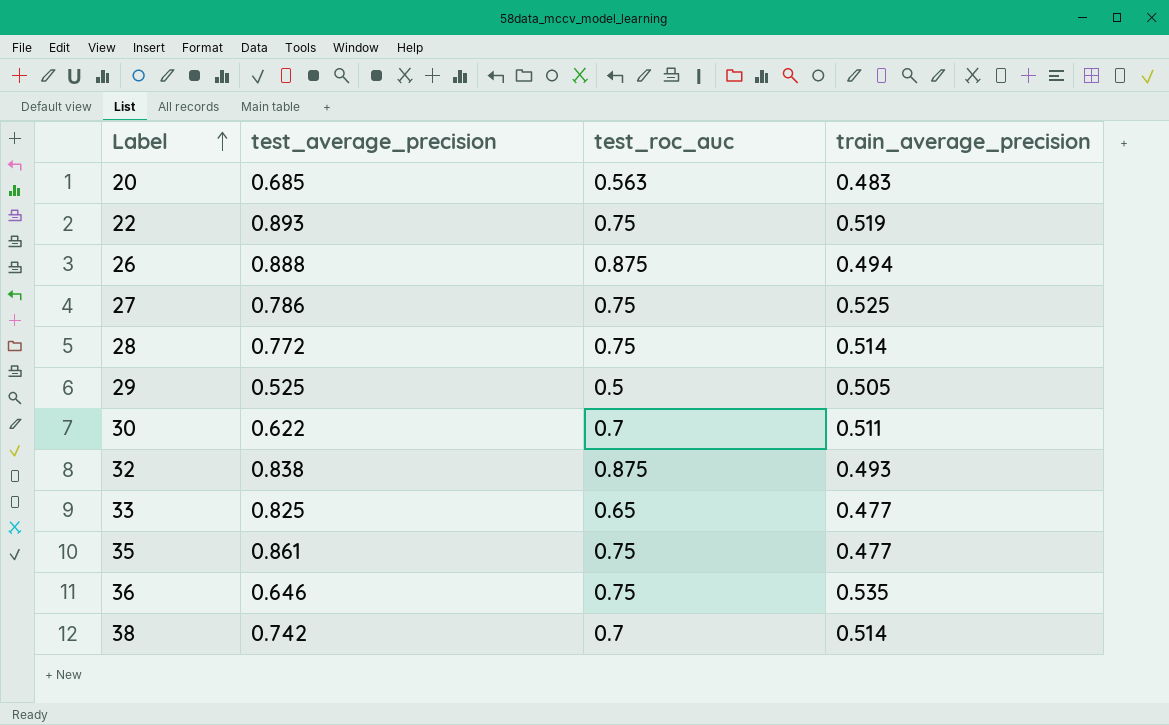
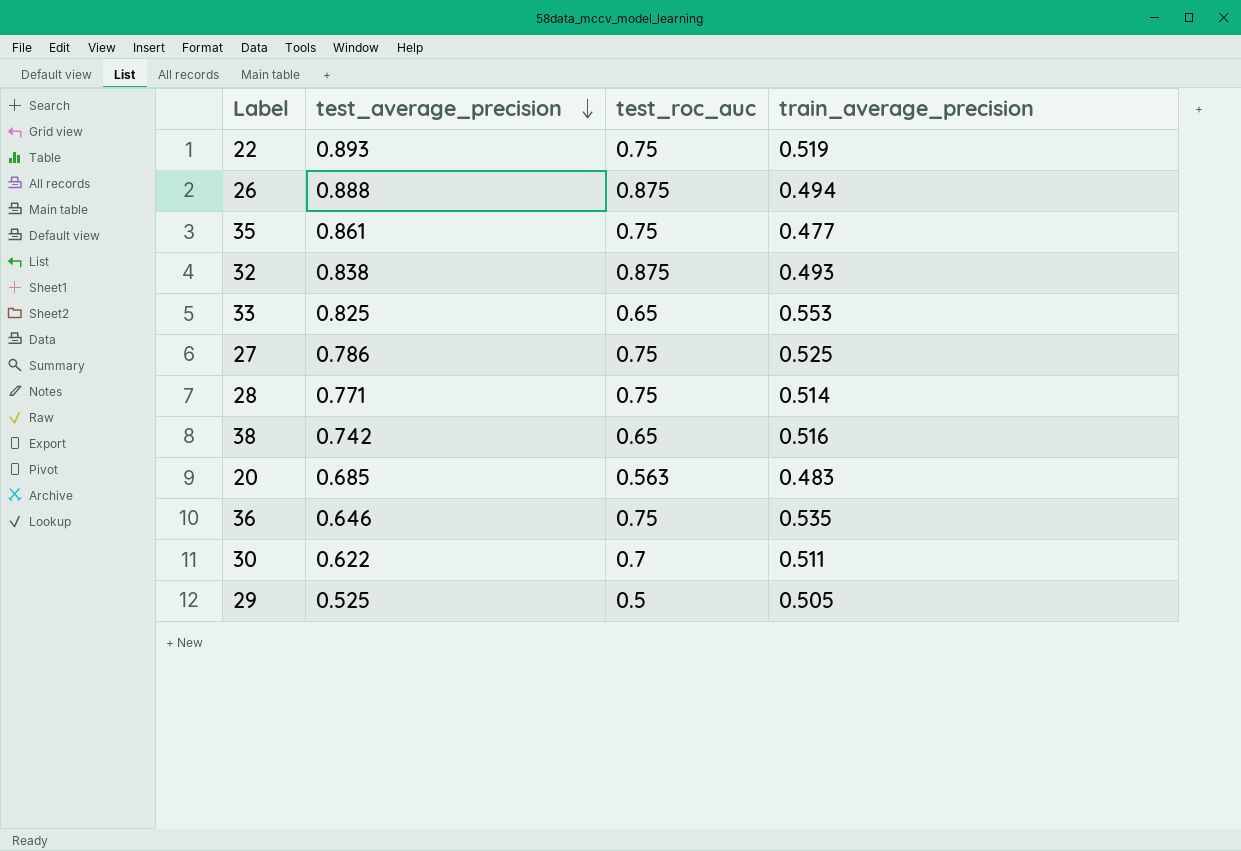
row order: Label ascending -> test_average_precision descending
33 | train_average_precision: 0.477 -> 0.553
28 | test_average_precision: 0.772 -> 0.771
38 | test_roc_auc: 0.7 -> 0.65
38 | train_average_precision: 0.514 -> 0.516

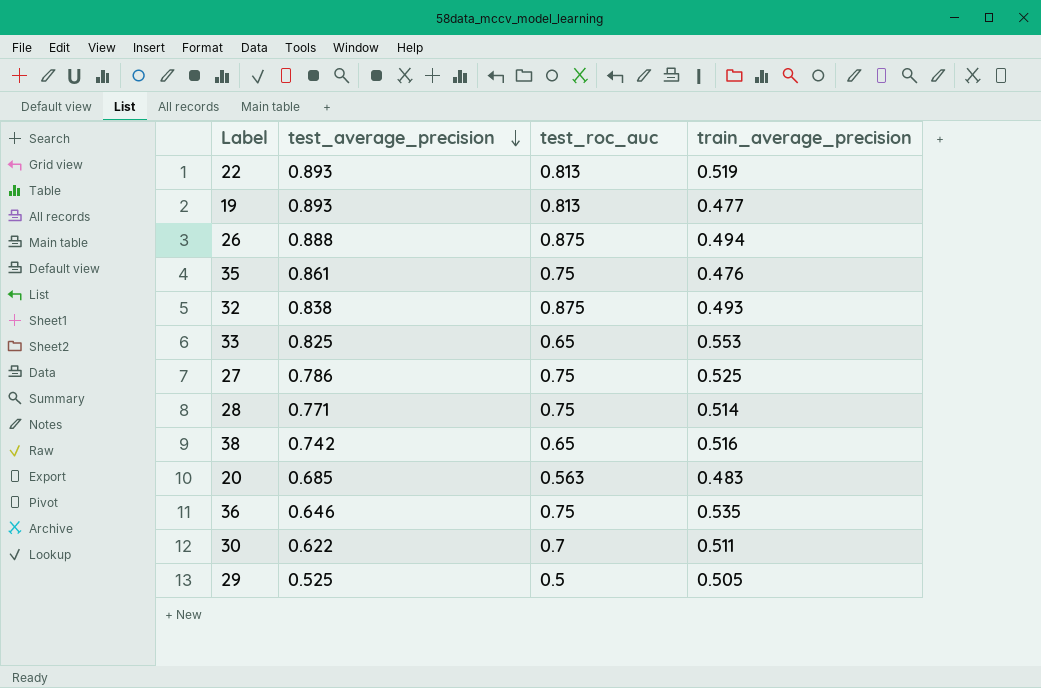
22 | test_roc_auc: 0.75 -> 0.813
row 19: none -> 0.893 | 0.813 | 0.477
35 | train_average_precision: 0.477 -> 0.476

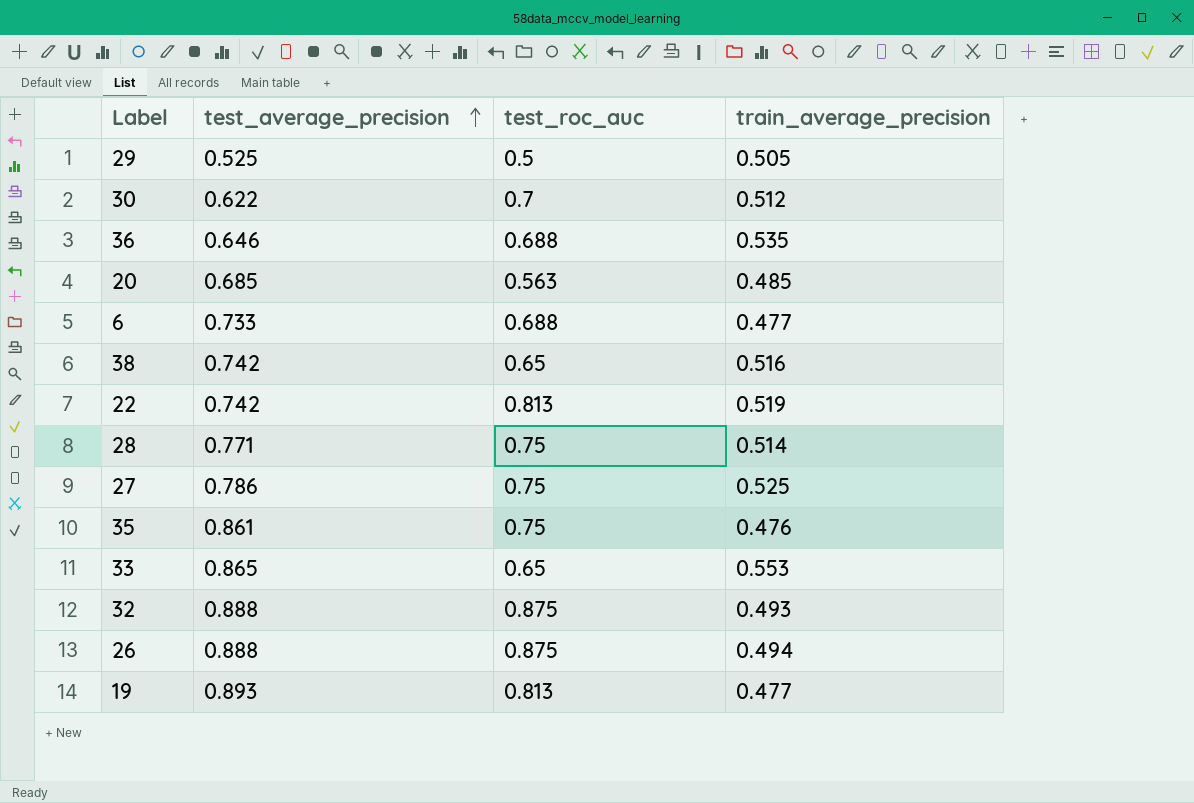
row order: test_average_precision descending -> test_average_precision ascending
30 | train_average_precision: 0.511 -> 0.512
36 | test_roc_auc: 0.75 -> 0.688
20 | train_average_precision: 0.483 -> 0.485
row 6: none -> 0.733 | 0.688 | 0.477
22 | test_average_precision: 0.893 -> 0.742
33 | test_average_precision: 0.825 -> 0.865
32 | test_average_precision: 0.838 -> 0.888

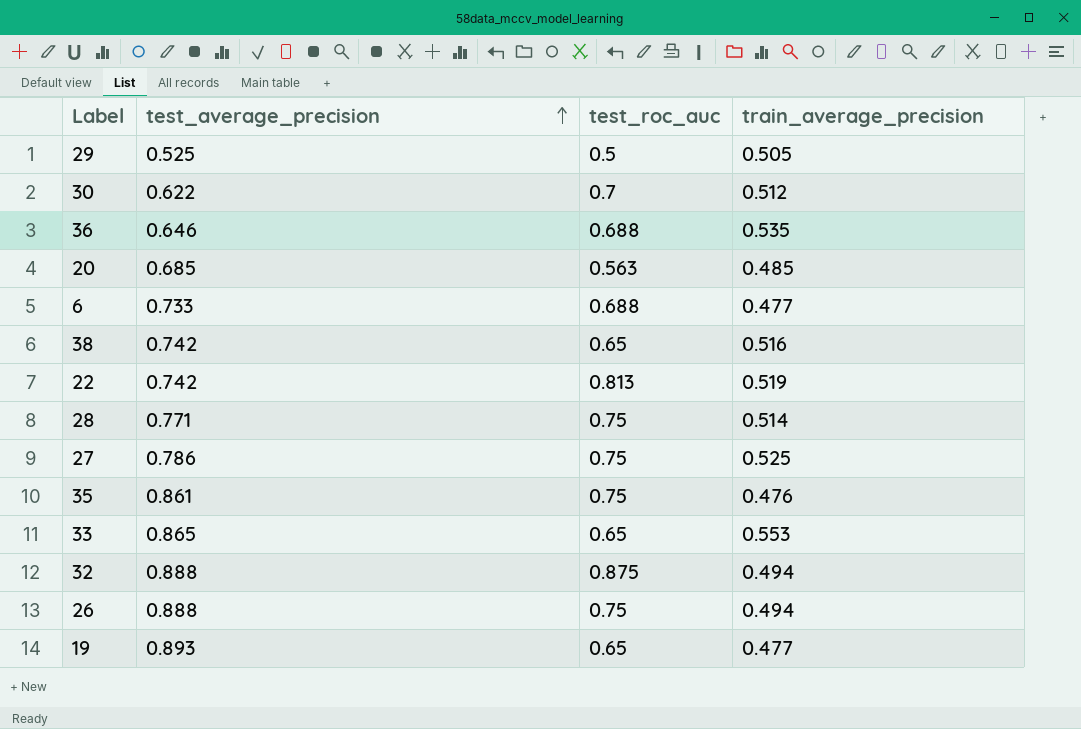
32 | train_average_precision: 0.493 -> 0.494
26 | test_roc_auc: 0.875 -> 0.75
19 | test_roc_auc: 0.813 -> 0.65

